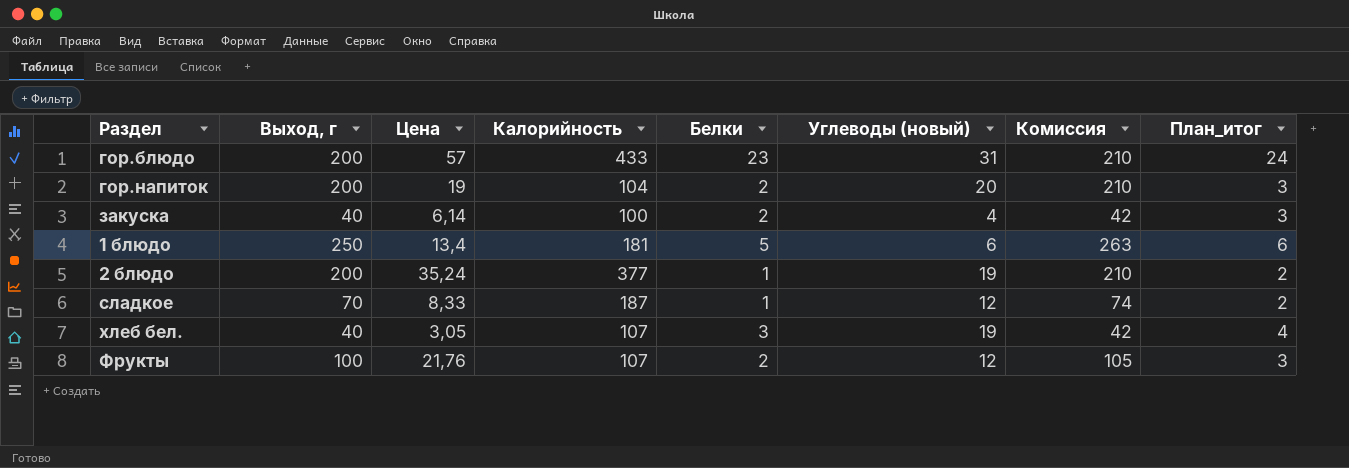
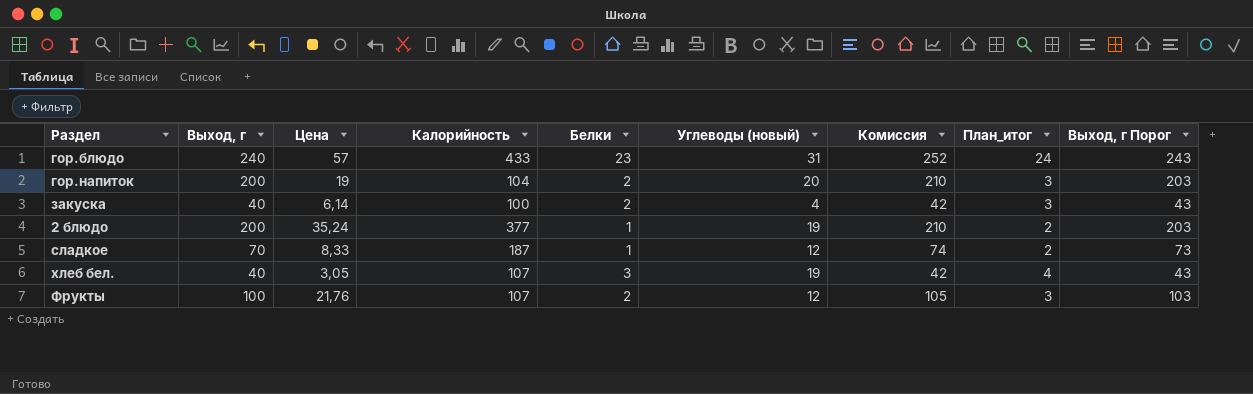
column Выход, г Порог | formula: none -> [Выход, г] + 3
row 1 блюдо: 250 | 13,4 | 181 | 5 | 6 | 263 | 6 -> none
гор.блюдо | Выход, г: 200 -> 240
гор.блюдо | Комиссия: 210 -> 252

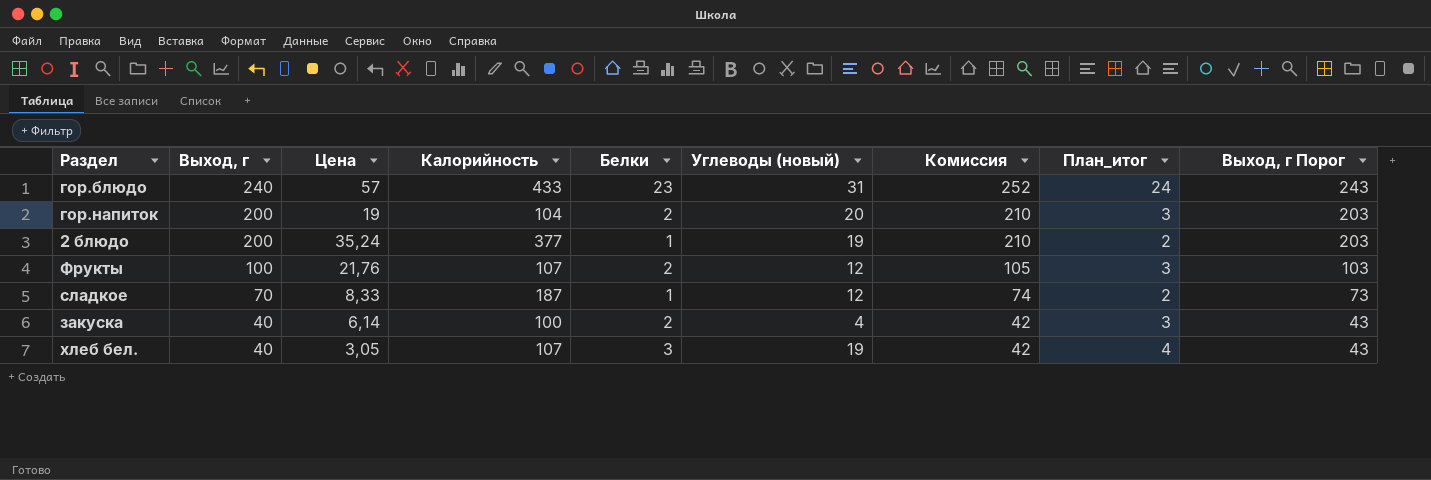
row order: none -> Выход, г descending

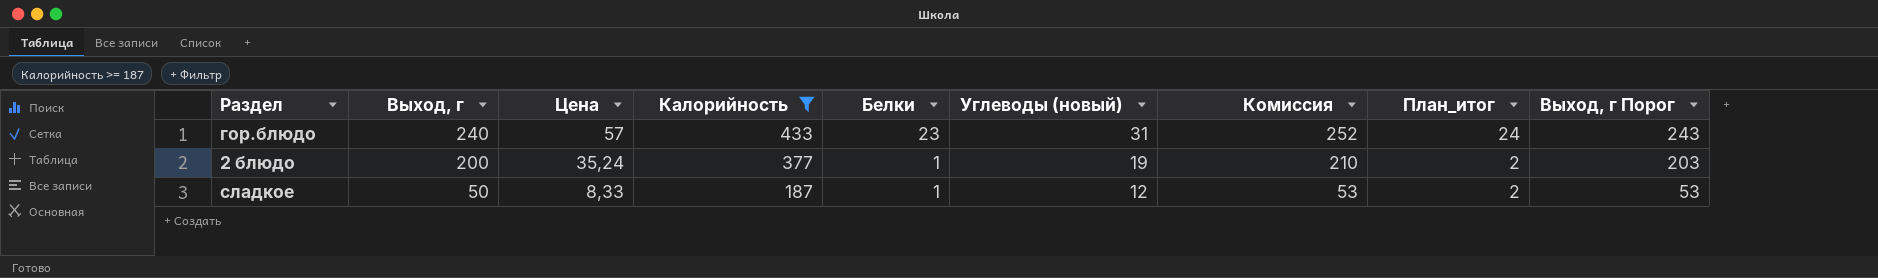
filter: none -> Калорийность >= 187
сладкое | Выход, г: 70 -> 50
сладкое | Комиссия: 74 -> 53
сладкое | Выход, г Порог: 73 -> 53

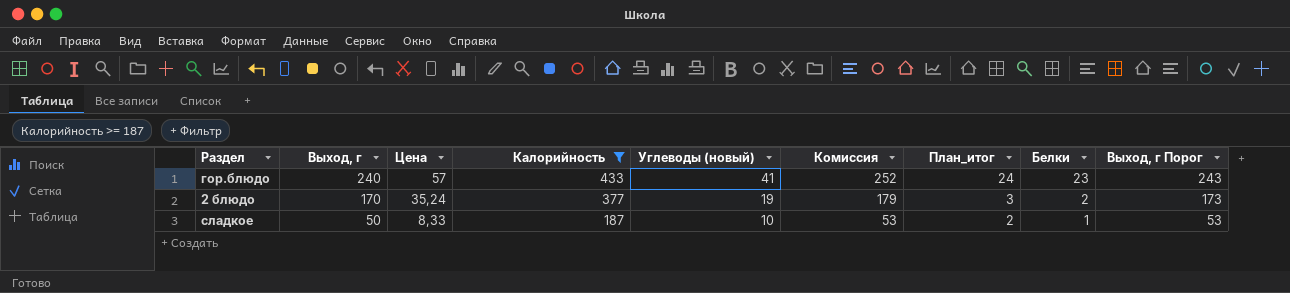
column Белки | position: 5 -> 8
гор.блюдо | Углеводы (новый): 31 -> 41
2 блюдо | Выход, г: 200 -> 170
2 блюдо | Комиссия: 210 -> 179
2 блюдо | План_итог: 2 -> 3
2 блюдо | Белки: 1 -> 2
2 блюдо | Выход, г Порог: 203 -> 173
сладкое | Углеводы (новый): 12 -> 10

